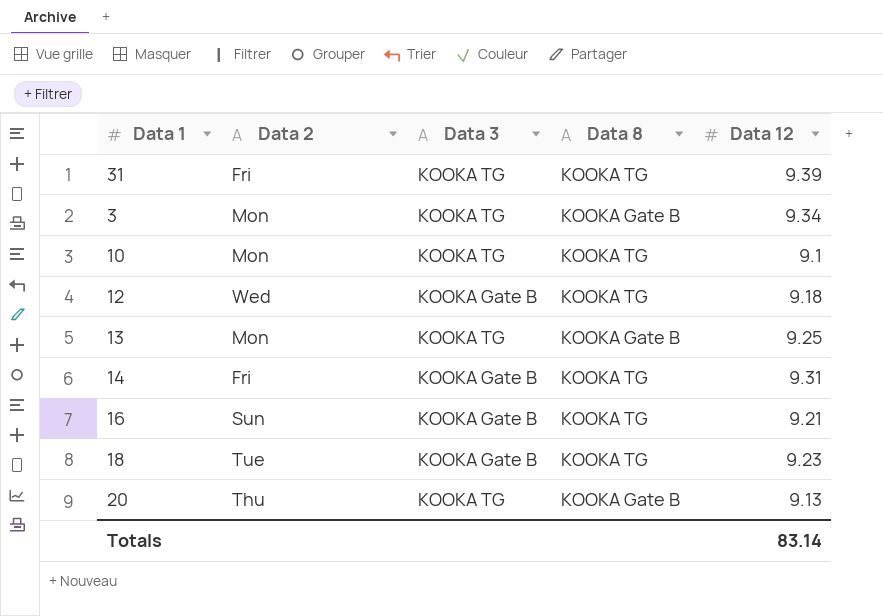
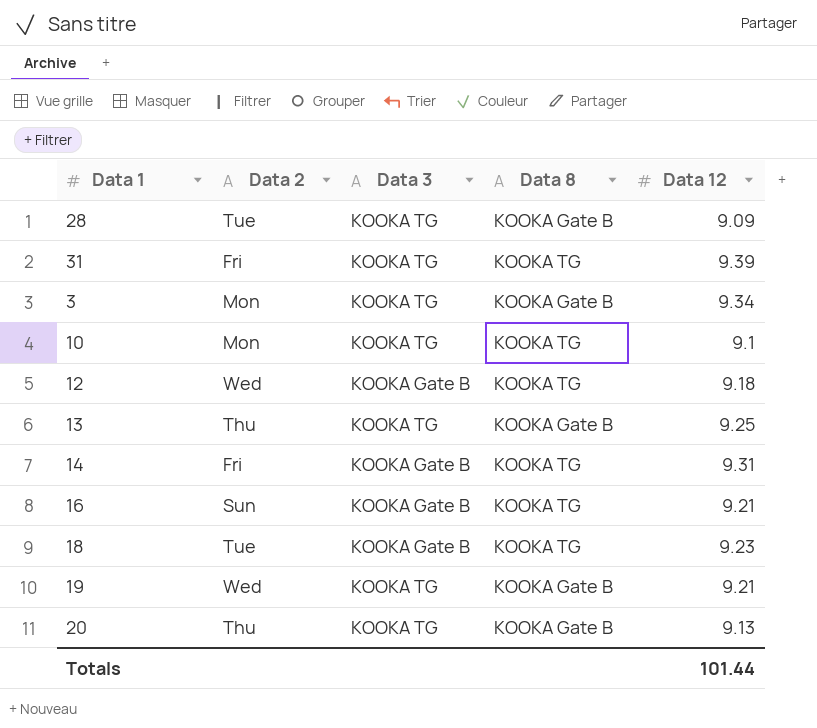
row 28: none -> Tue | KOOKA TG | KOOKA Gate B | 9.09
13 | Data 2: Mon -> Thu
row 19: none -> Wed | KOOKA TG | KOOKA Gate B | 9.21
Totals | Data 12: 83.14 -> 101.44

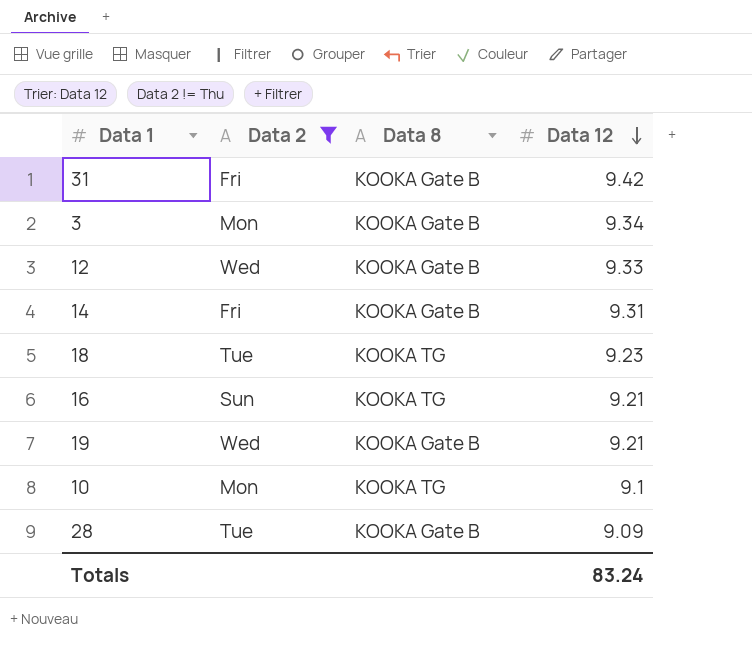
filter: none -> Data 2 != Thu
row order: none -> Data 12 descending
column Data 3 | position: 3 -> none
31 | Data 8: KOOKA TG -> KOOKA Gate B
31 | Data 12: 9.39 -> 9.42
12 | Data 8: KOOKA TG -> KOOKA Gate B
12 | Data 12: 9.18 -> 9.33
14 | Data 8: KOOKA TG -> KOOKA Gate B
Totals | Data 12: 101.44 -> 83.24

